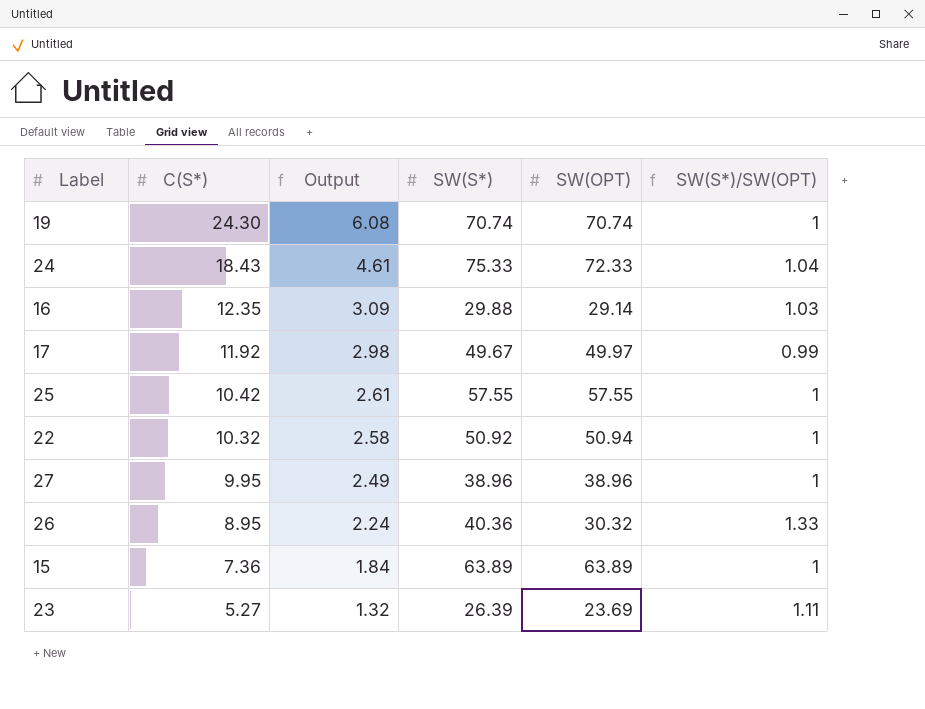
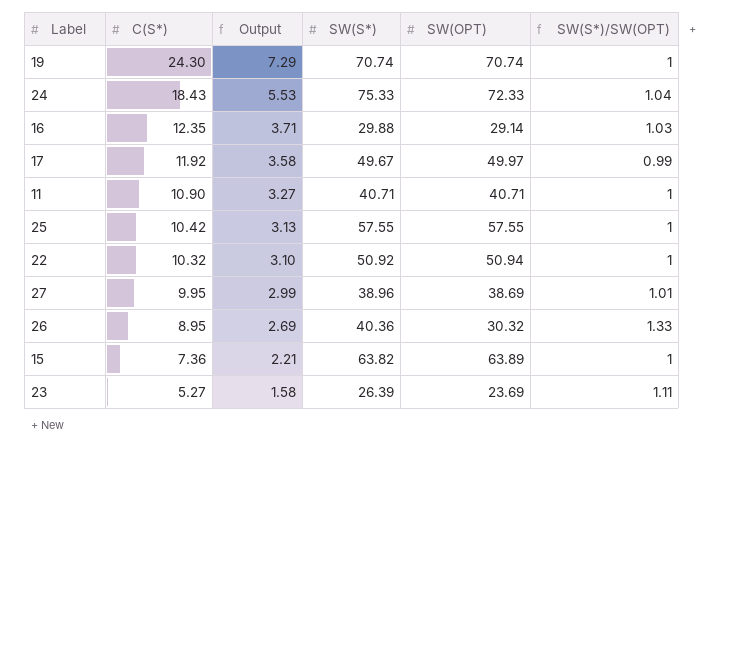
column Output | formula: [C(S*)] * 0.25 -> [C(S*)] * 0.3
row 11: none -> 10.90 | 3.27 | 40.71 | 40.71 | 1
27 | SW(OPT): 38.96 -> 38.69
27 | SW(S*)/SW(OPT): 1 -> 1.01
15 | SW(S*): 63.89 -> 63.82

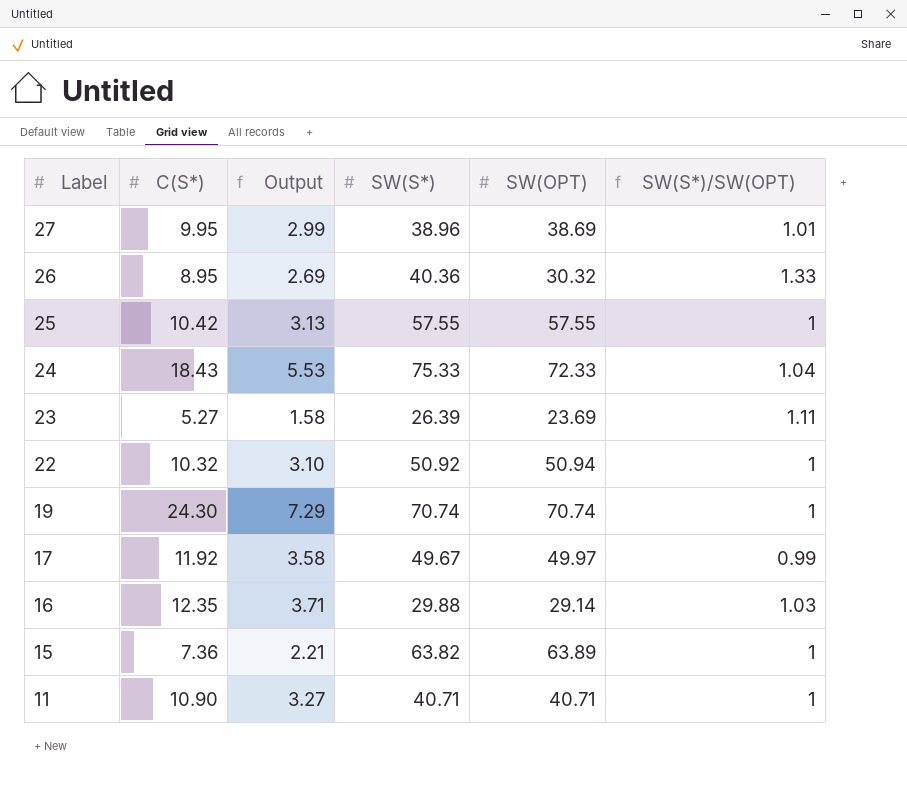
row order: C(S*) descending -> Label descending

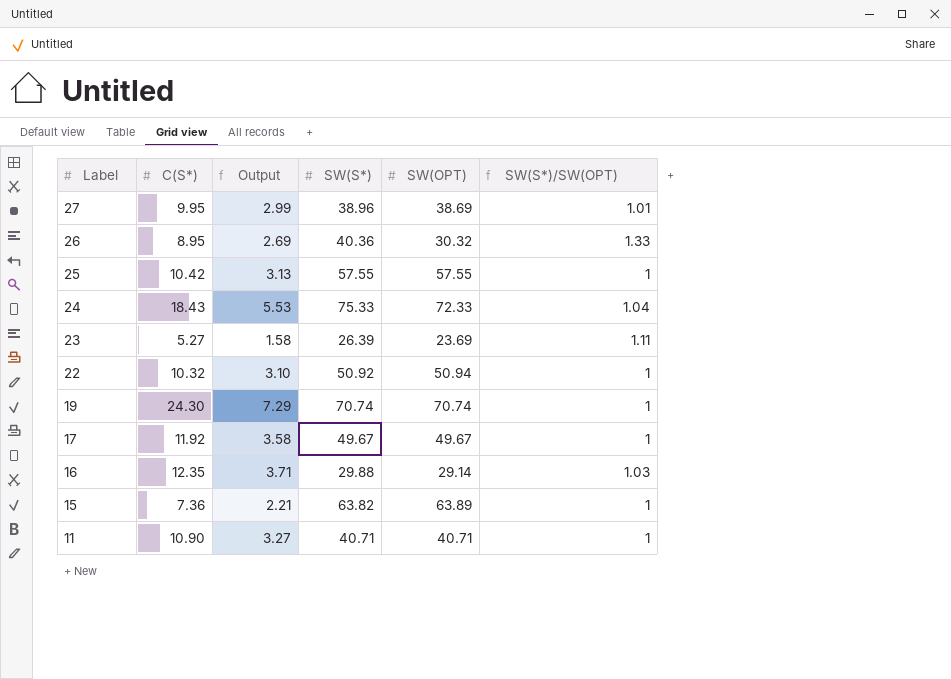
17 | SW(OPT): 49.97 -> 49.67
17 | SW(S*)/SW(OPT): 0.99 -> 1

